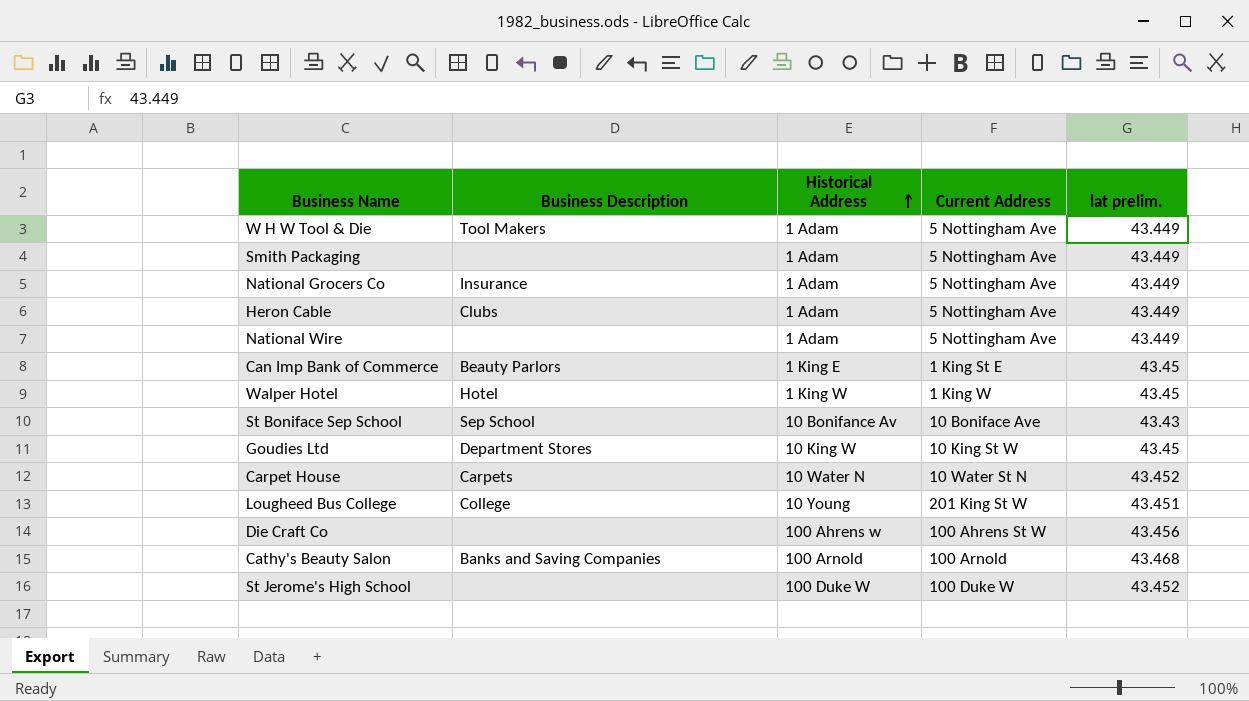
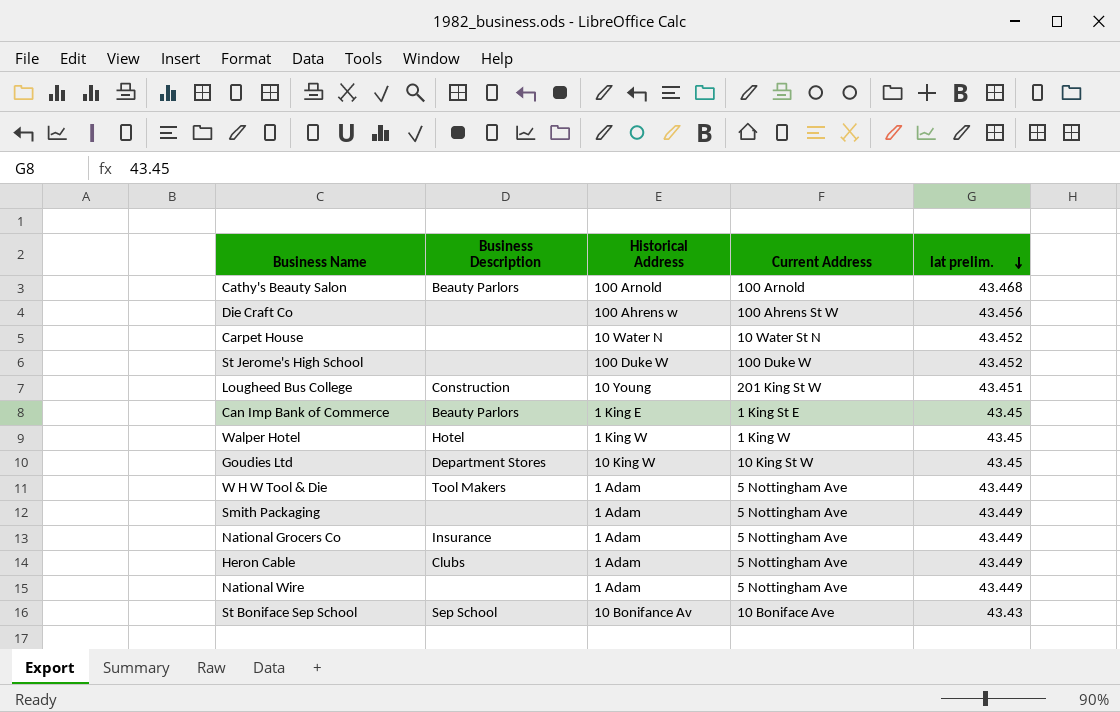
row order: Historical Address ascending -> lat prelim. descending
Cathy's Beauty Salon | Business Description: Banks and Saving Companies -> Beauty Parlors
Carpet House | Business Description: Carpets -> none
Lougheed Bus College | Business Description: College -> Construction

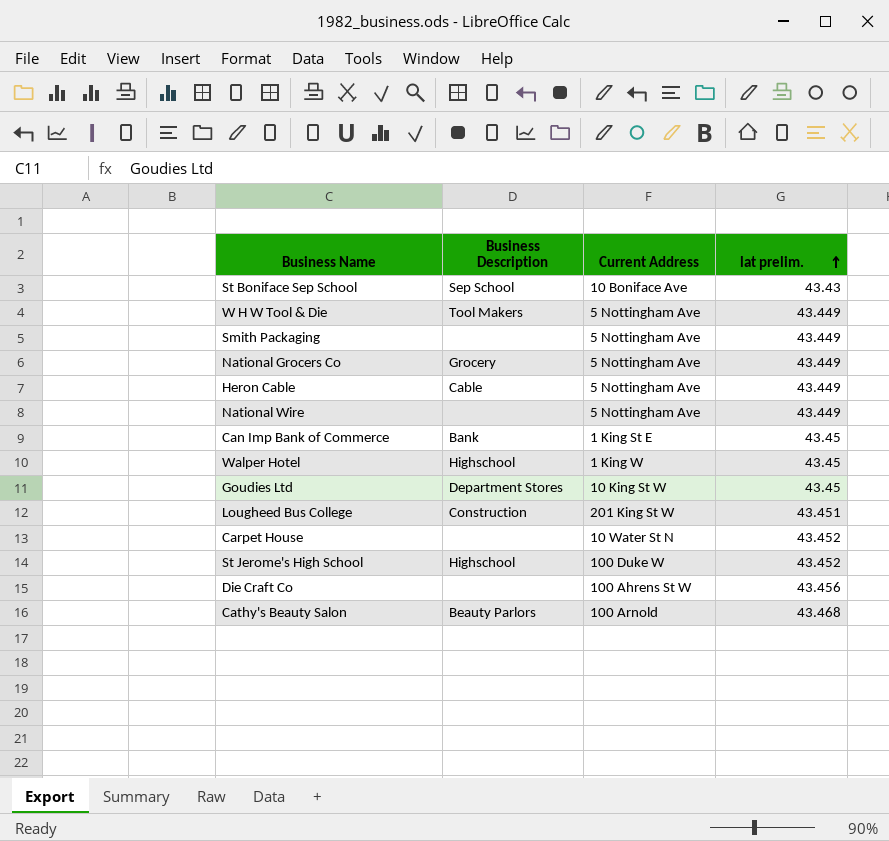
row order: lat prelim. descending -> lat prelim. ascending
column Historical Address | position: 3 -> none
National Grocers Co | Business Description: Insurance -> Grocery
Heron Cable | Business Description: Clubs -> Cable
Can Imp Bank of Commerce | Business Description: Beauty Parlors -> Bank
Walper Hotel | Business Description: Hotel -> Highschool
St Jerome's High School | Business Description: none -> Highschool

